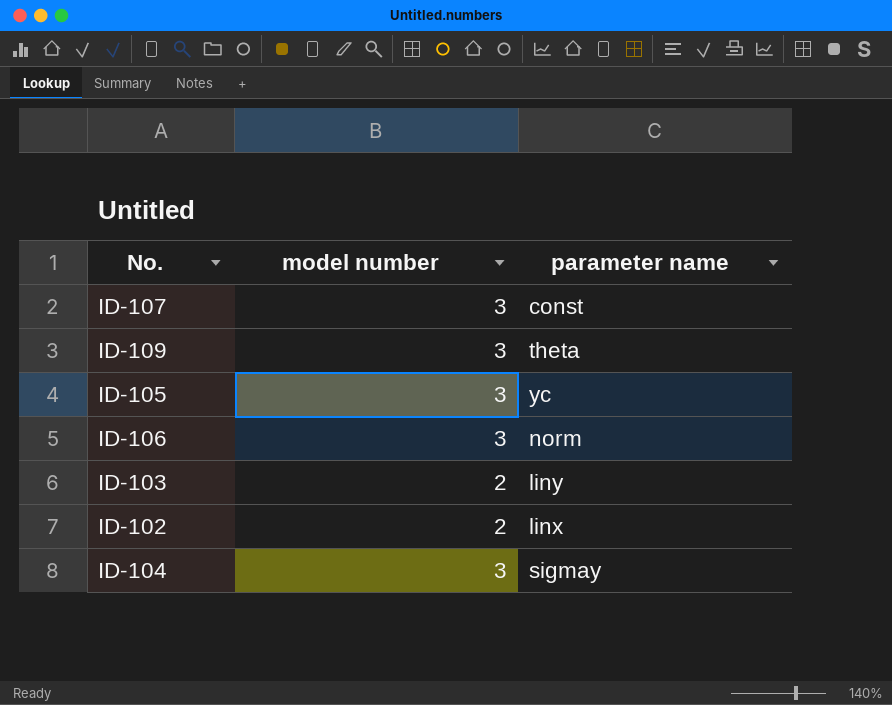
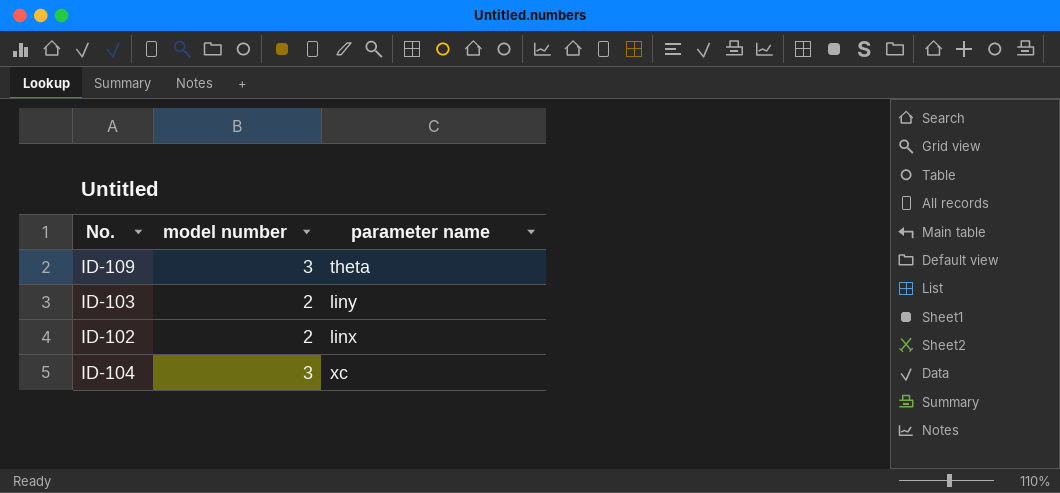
row ID-107: 3 | const -> none
row ID-105: 3 | yc -> none
row ID-106: 3 | norm -> none
ID-104 | parameter name: sigmay -> xc

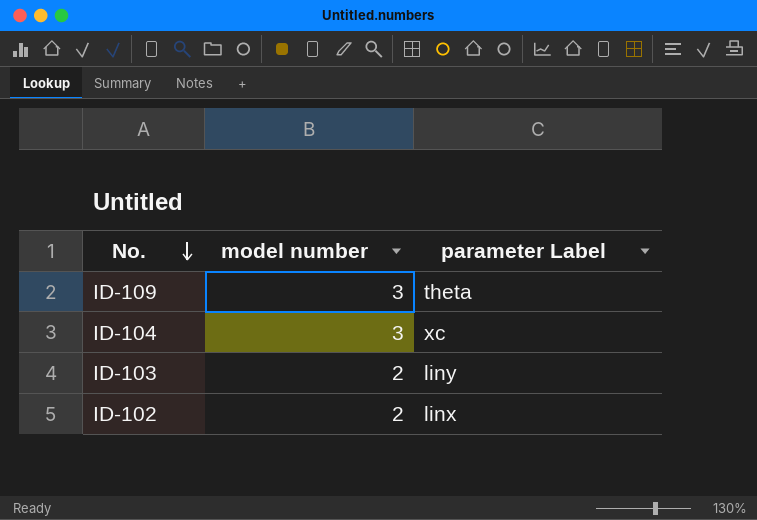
row order: none -> No. descending
column name: parameter name -> parameter Label

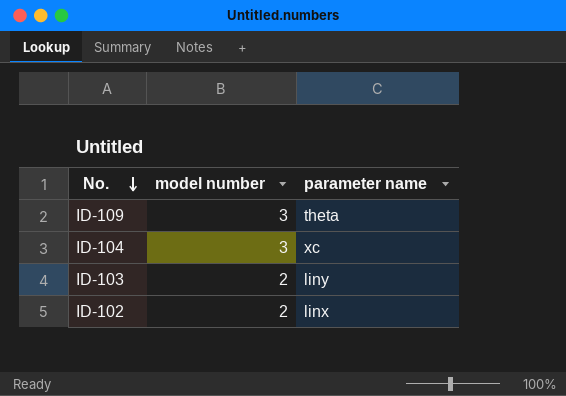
column name: parameter Label -> parameter name

